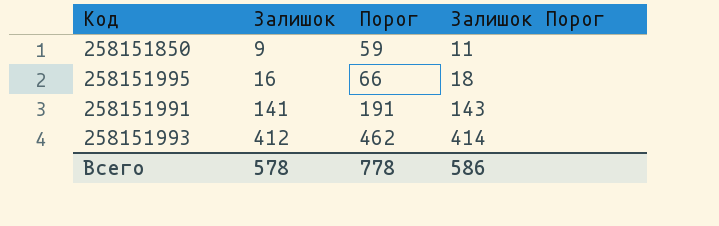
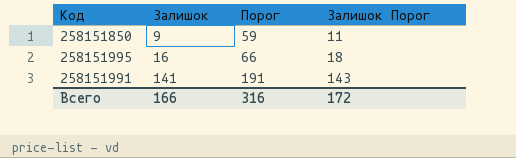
row 258151993: 412 | 462 | 414 -> none
Всего | Залишок: 578 -> 166
Всего | Порог: 778 -> 316
Всего | Залишок Порог: 586 -> 172

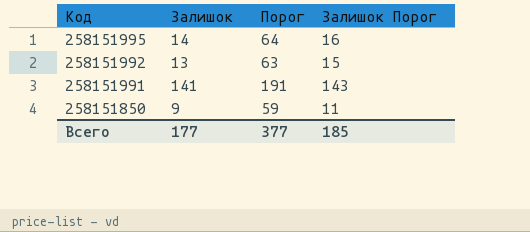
row order: Залишок ascending -> Код descending
258151995 | Залишок: 16 -> 14
258151995 | Порог: 66 -> 64
258151995 | Залишок Порог: 18 -> 16
row 258151992: none -> 13 | 63 | 15
Всего | Залишок: 166 -> 177
Всего | Порог: 316 -> 377
Всего | Залишок Порог: 172 -> 185

